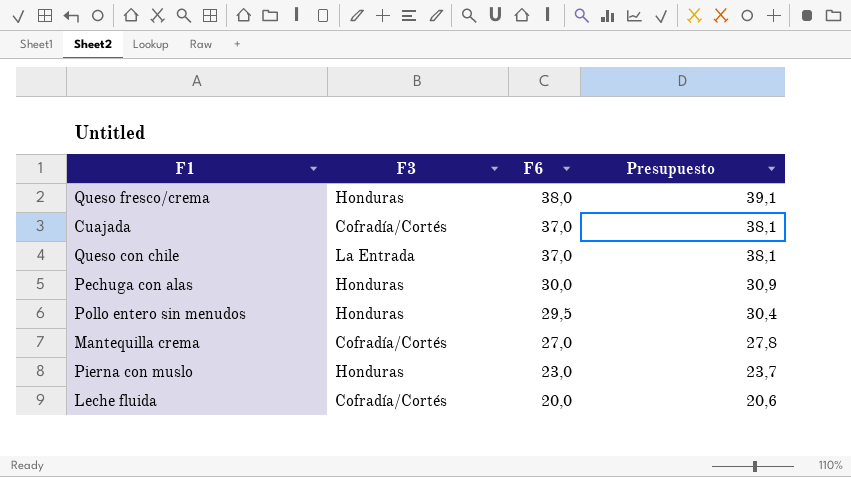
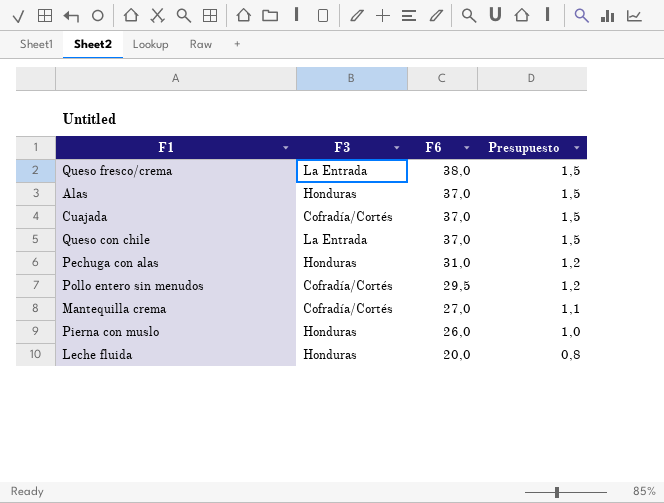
column Presupuesto | formula: [F6] * 1,03 -> [F6] * 0,04
Queso fresco/crema | F3: Honduras -> La Entrada
row Alas: none -> Honduras | 37,0 | 1,5
Pechuga con alas | F6: 30,0 -> 31,0
Pollo entero sin menudos | F3: Honduras -> Cofradía/Cortés
Pierna con muslo | F6: 23,0 -> 26,0
Leche fluida | F3: Cofradía/Cortés -> Honduras

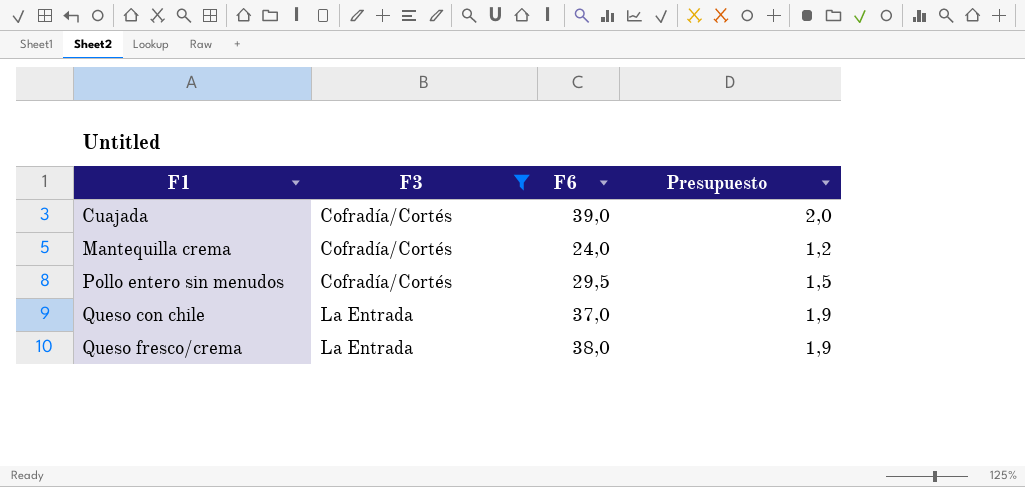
filter: none -> F3 != Honduras
row order: F6 descending -> F1 ascending
column Presupuesto | formula: [F6] * 0,04 -> [F6] * 0,05
Cuajada | F6: 37,0 -> 39,0
Mantequilla crema | F6: 27,0 -> 24,0

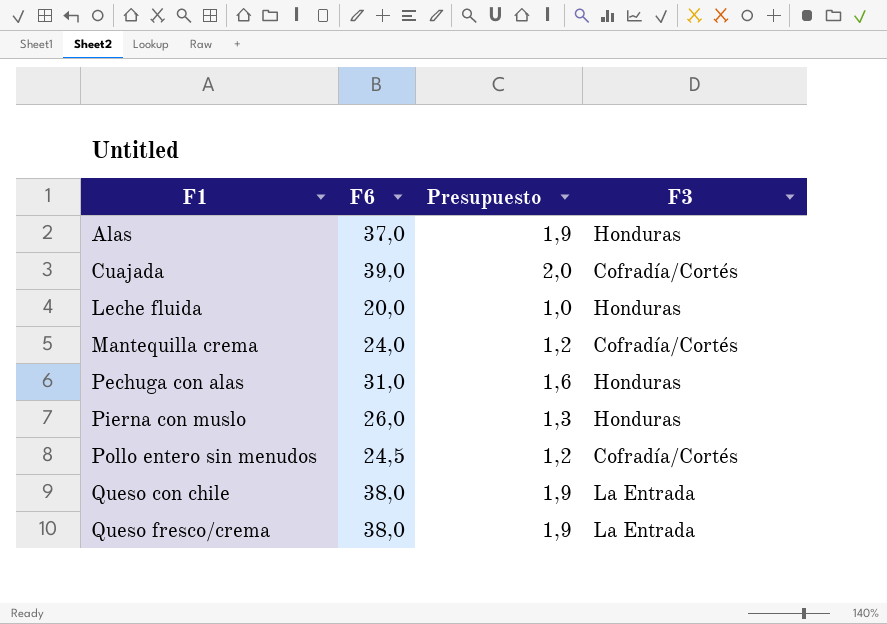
filter: F3 != Honduras -> none
column F3 | position: 2 -> 4
Pollo entero sin menudos | F6: 29,5 -> 24,5
Pollo entero sin menudos | Presupuesto: 1,5 -> 1,2
Queso con chile | F6: 37,0 -> 38,0

